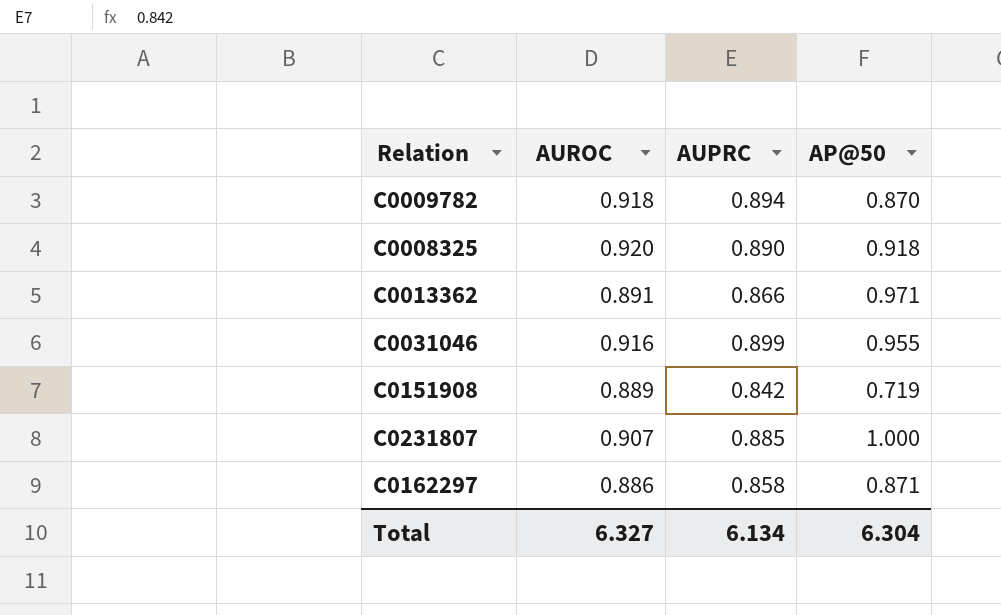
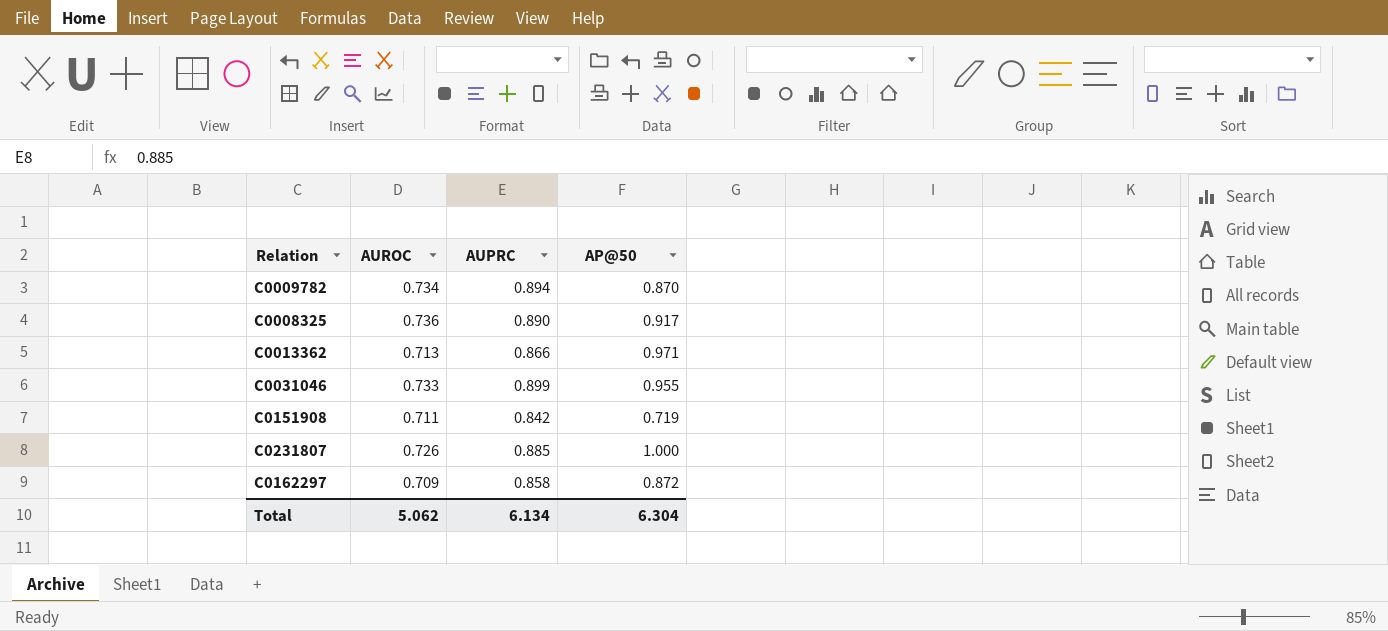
C0009782 | AUROC: 0.918 -> 0.734
C0008325 | AUROC: 0.920 -> 0.736
C0008325 | AP@50: 0.918 -> 0.917
C0013362 | AUROC: 0.891 -> 0.713
C0031046 | AUROC: 0.916 -> 0.733
C0151908 | AUROC: 0.889 -> 0.711
C0231807 | AUROC: 0.907 -> 0.726
C0162297 | AUROC: 0.886 -> 0.709
C0162297 | AP@50: 0.871 -> 0.872
Total | AUROC: 6.327 -> 5.062

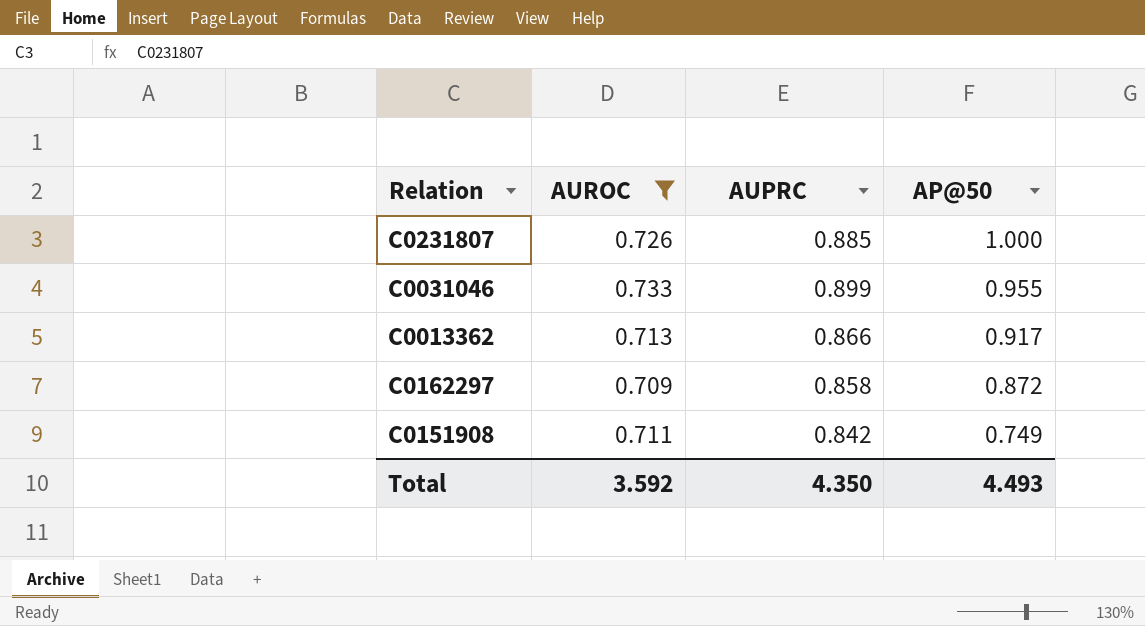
filter: none -> AUROC <= 0.733
row order: none -> AP@50 descending
C0013362 | AP@50: 0.971 -> 0.917
C0151908 | AP@50: 0.719 -> 0.749
Total | AUROC: 5.062 -> 3.592
Total | AUPRC: 6.134 -> 4.350
Total | AP@50: 6.304 -> 4.493

